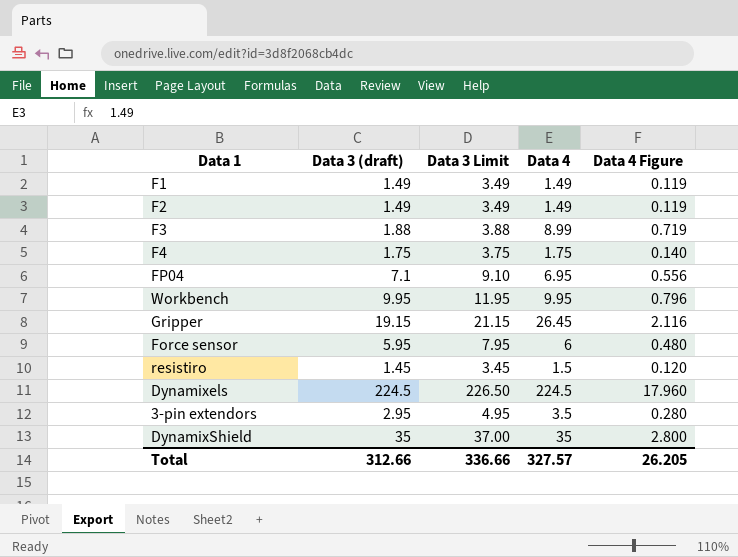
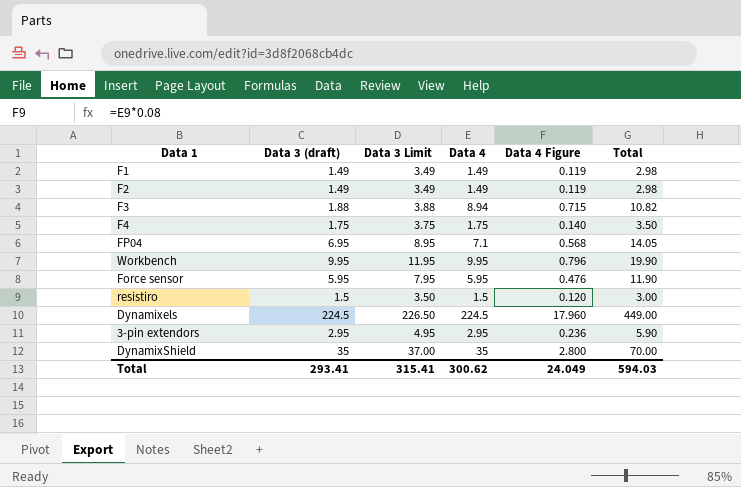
column Total | formula: none -> [Data 3 (draft)] + [Data 4]
row Gripper: 19.15 | 21.15 | 26.45 | 2.116 -> none
F3 | Data 4: 8.99 -> 8.94
F3 | Data 4 Figure: 0.719 -> 0.715
FP04 | Data 3 (draft): 7.1 -> 6.95
FP04 | Data 3 Limit: 9.10 -> 8.95
FP04 | Data 4: 6.95 -> 7.1
FP04 | Data 4 Figure: 0.556 -> 0.568
Force sensor | Data 4: 6 -> 5.95
Force sensor | Data 4 Figure: 0.480 -> 0.476
resistiro | Data 3 (draft): 1.45 -> 1.5
resistiro | Data 3 Limit: 3.45 -> 3.50
3-pin extendors | Data 4: 3.5 -> 2.95
3-pin extendors | Data 4 Figure: 0.280 -> 0.236
Total | Data 3 (draft): 312.66 -> 293.41
Total | Data 3 Limit: 336.66 -> 315.41
Total | Data 4: 327.57 -> 300.62
Total | Data 4 Figure: 26.205 -> 24.049

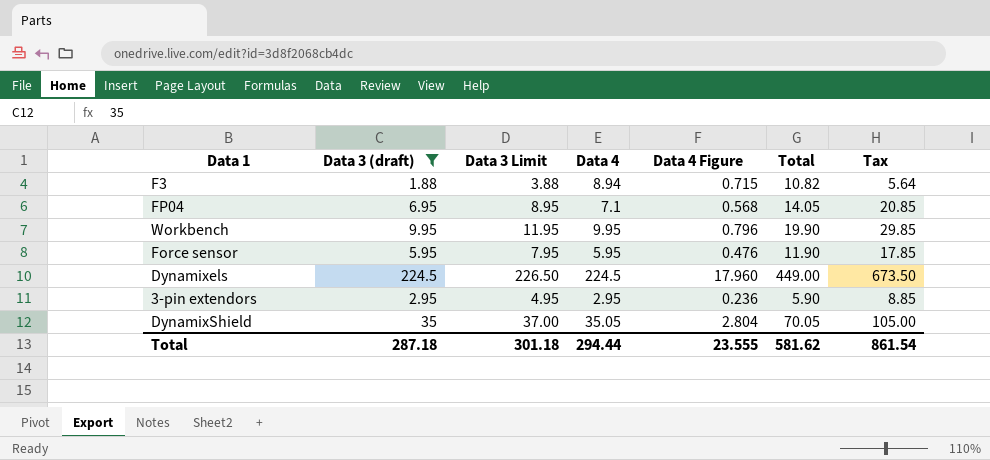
filter: none -> Data 3 (draft) >= 1.88
column Tax | formula: none -> [Data 3 (draft)] * 3
DynamixShield | Data 4: 35 -> 35.05
DynamixShield | Data 4 Figure: 2.800 -> 2.804
DynamixShield | Total: 70.00 -> 70.05
Total | Data 3 (draft): 293.41 -> 287.18
Total | Data 3 Limit: 315.41 -> 301.18
Total | Data 4: 300.62 -> 294.44
Total | Data 4 Figure: 24.049 -> 23.555
Total | Total: 594.03 -> 581.62

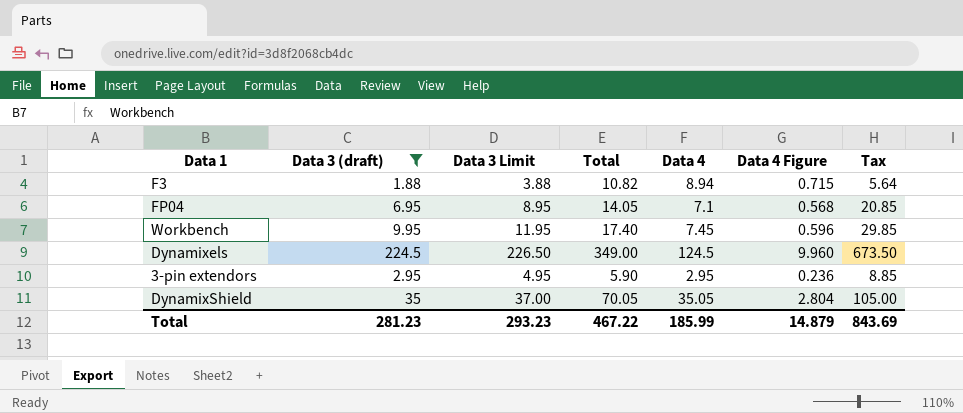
column Total | position: 6 -> 4
row Force sensor: 5.95 | 7.95 | 5.95 | 0.476 | 11.90 | 17.85 -> none
Workbench | Total: 19.90 -> 17.40
Workbench | Data 4: 9.95 -> 7.45
Workbench | Data 4 Figure: 0.796 -> 0.596
Dynamixels | Total: 449.00 -> 349.00
Dynamixels | Data 4: 224.5 -> 124.5
Dynamixels | Data 4 Figure: 17.960 -> 9.960
Total | Data 3 (draft): 287.18 -> 281.23
Total | Data 3 Limit: 301.18 -> 293.23
Total | Total: 581.62 -> 467.22
Total | Data 4: 294.44 -> 185.99
Total | Data 4 Figure: 23.555 -> 14.879
Total | Tax: 861.54 -> 843.69

